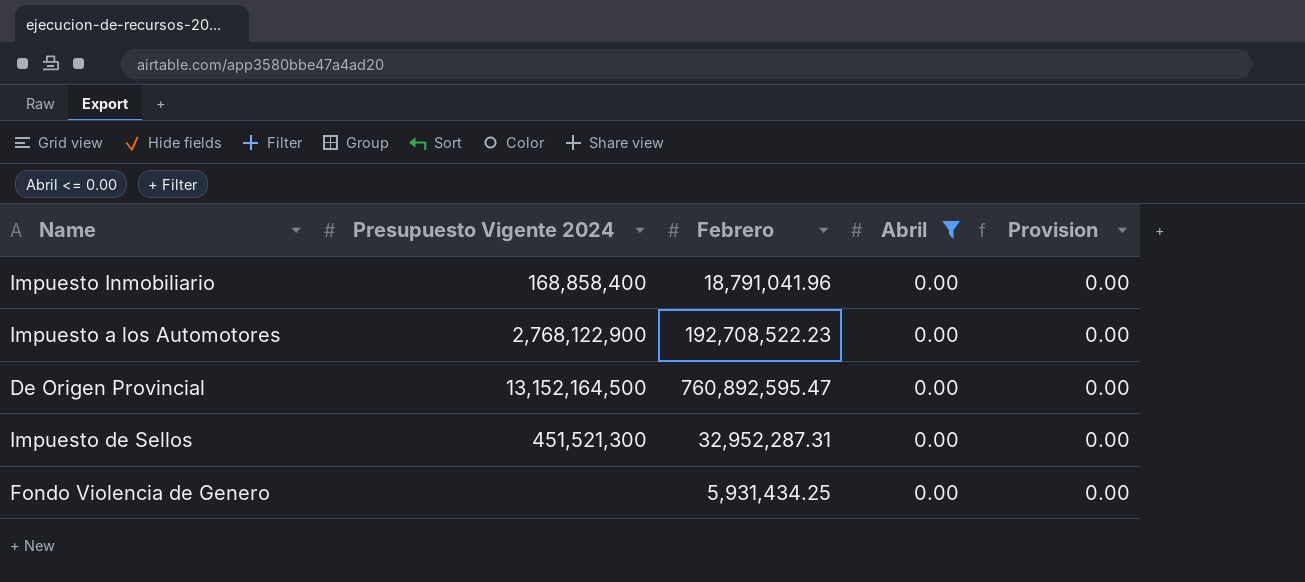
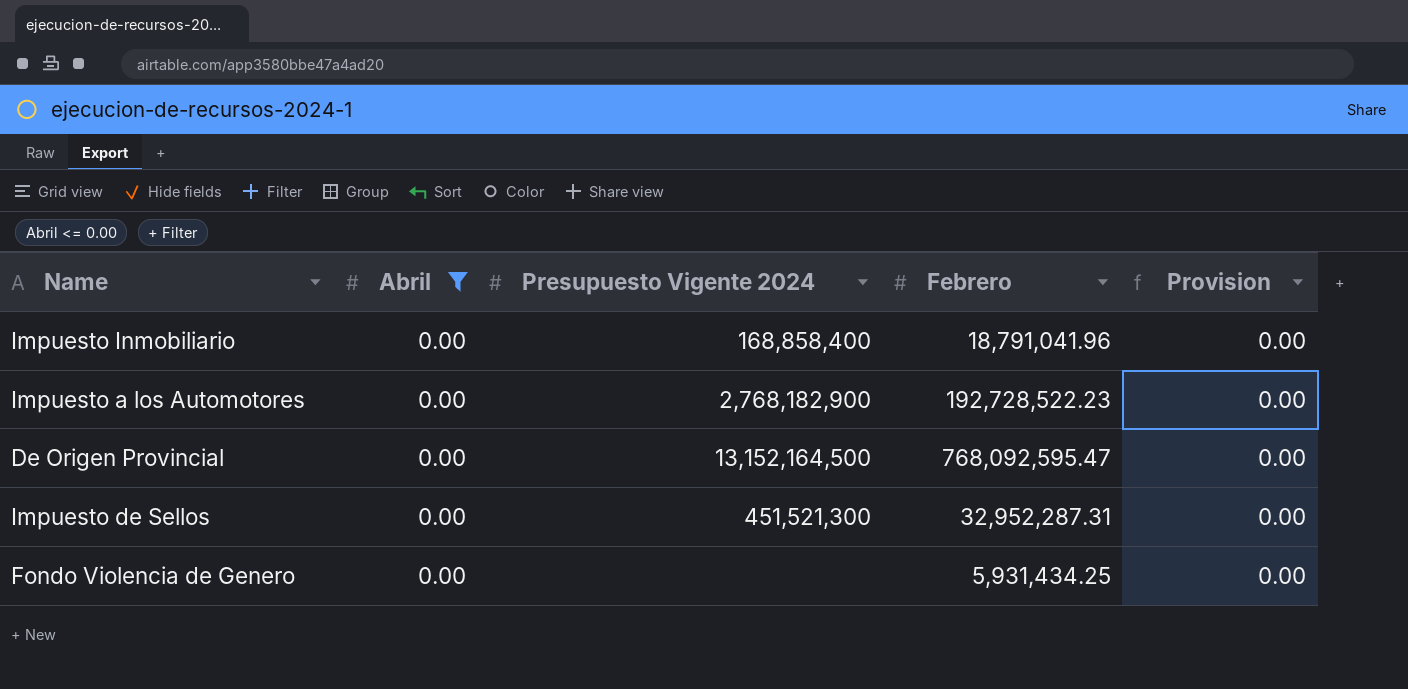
column Abril | position: 4 -> 2
Impuesto a los Automotores | Presupuesto Vigente 2024: 2,768,122,900 -> 2,768,182,900
Impuesto a los Automotores | Febrero: 192,708,522.23 -> 192,728,522.23
De Origen Provincial | Febrero: 760,892,595.47 -> 768,092,595.47

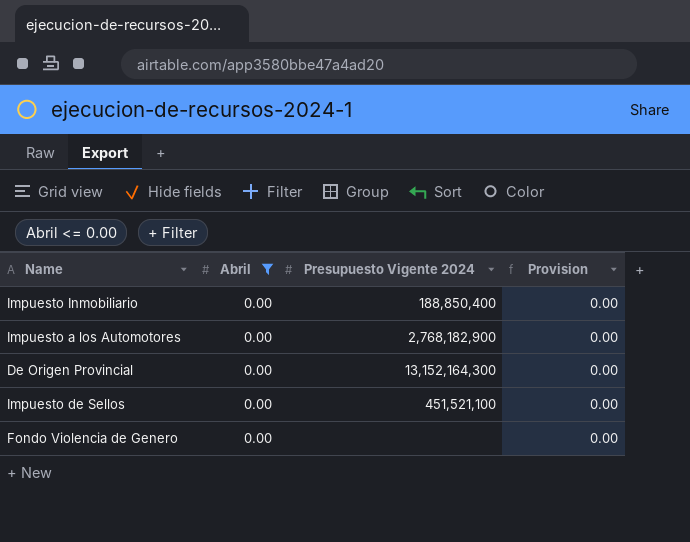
column Febrero | position: 4 -> none
Impuesto Inmobiliario | Presupuesto Vigente 2024: 168,858,400 -> 188,850,400
De Origen Provincial | Presupuesto Vigente 2024: 13,152,164,500 -> 13,152,164,300
Impuesto de Sellos | Presupuesto Vigente 2024: 451,521,300 -> 451,521,100

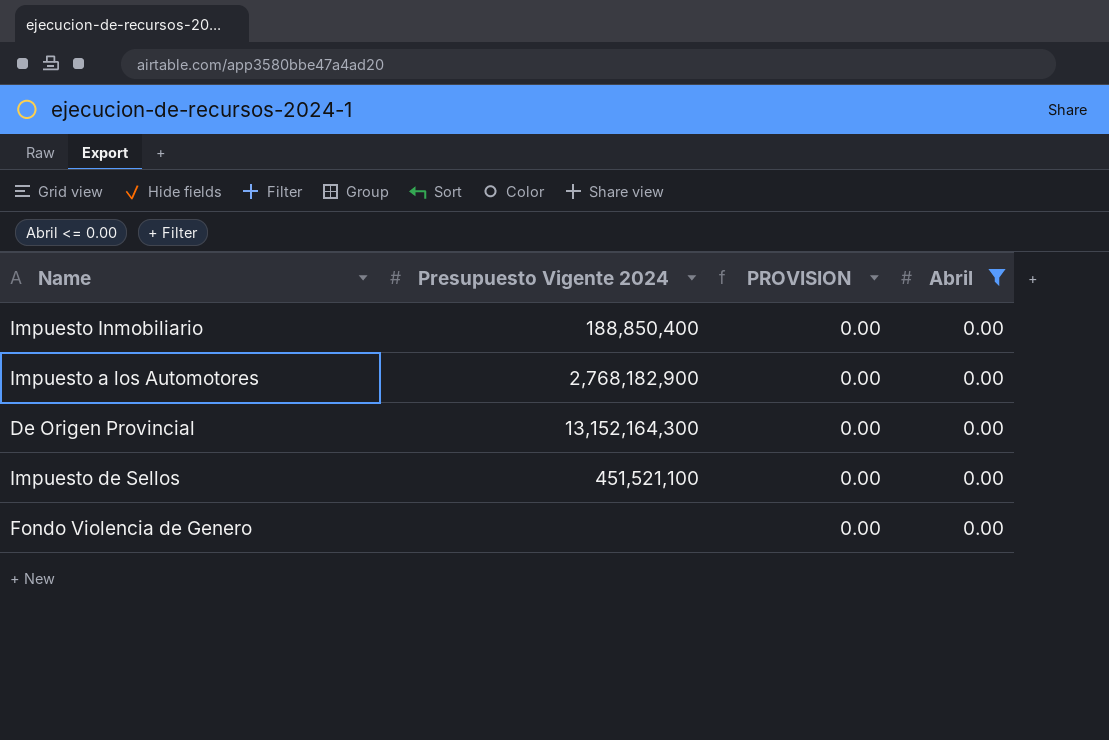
column name: Provision -> PROVISION
column Abril | position: 2 -> 4

